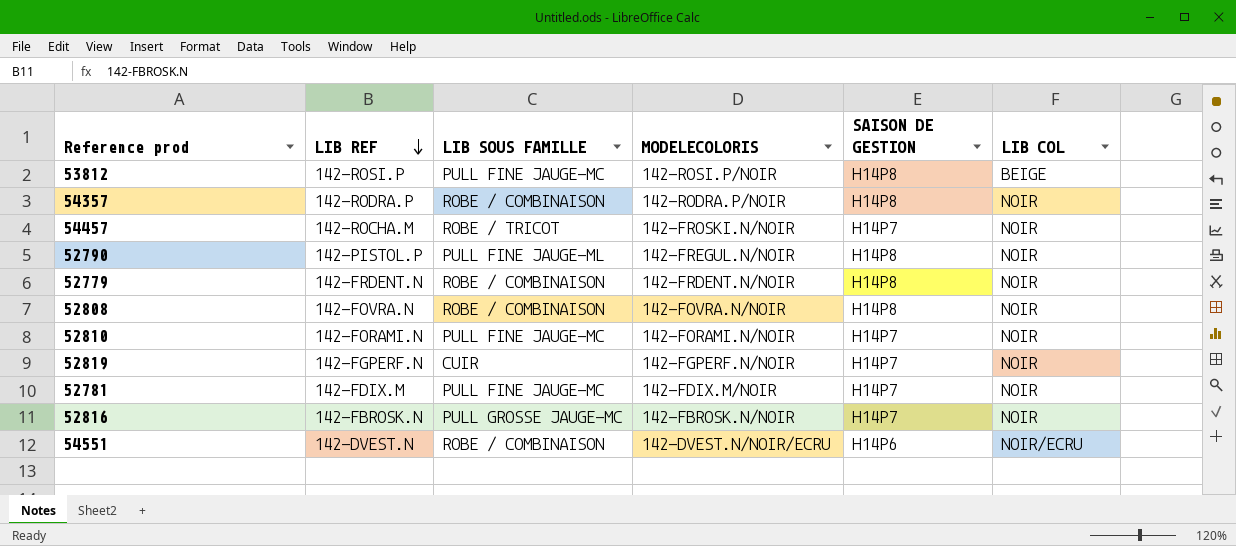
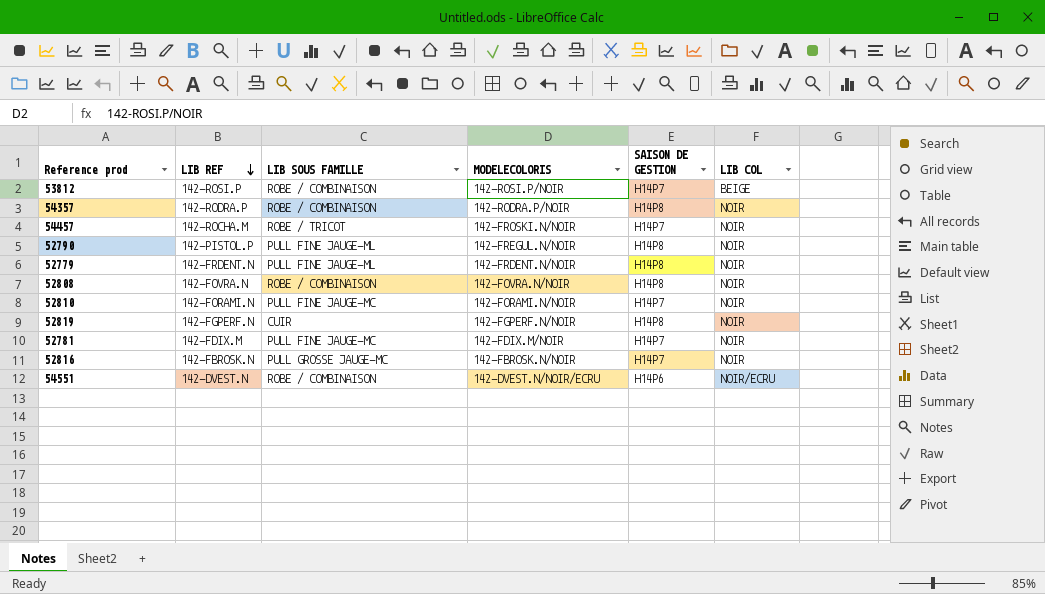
53812 | LIB SOUS FAMILLE: PULL FINE JAUGE-MC -> ROBE / COMBINAISON
53812 | SAISON DE GESTION: H14P8 -> H14P7
52779 | LIB SOUS FAMILLE: ROBE / COMBINAISON -> PULL FINE JAUGE-ML
52819 | SAISON DE GESTION: H14P7 -> H14P8

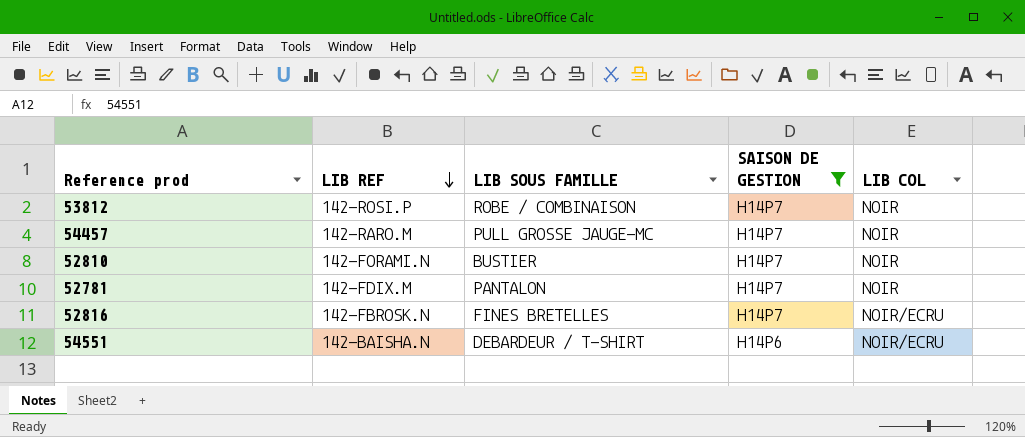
filter: none -> SAISON DE GESTION != H14P8
column MODELECOLORIS | position: 4 -> none
53812 | LIB COL: BEIGE -> NOIR
54457 | LIB REF: 142-ROCHA.M -> 142-RARO.M
54457 | LIB SOUS FAMILLE: ROBE / TRICOT -> PULL GROSSE JAUGE-MC
52810 | LIB SOUS FAMILLE: PULL FINE JAUGE-MC -> BUSTIER
52781 | LIB SOUS FAMILLE: PULL FINE JAUGE-MC -> PANTALON
52816 | LIB SOUS FAMILLE: PULL GROSSE JAUGE-MC -> FINES BRETELLES
52816 | LIB COL: NOIR -> NOIR/ECRU
54551 | LIB REF: 142-DVEST.N -> 142-BAISHA.N
54551 | LIB SOUS FAMILLE: ROBE / COMBINAISON -> DEBARDEUR / T-SHIRT

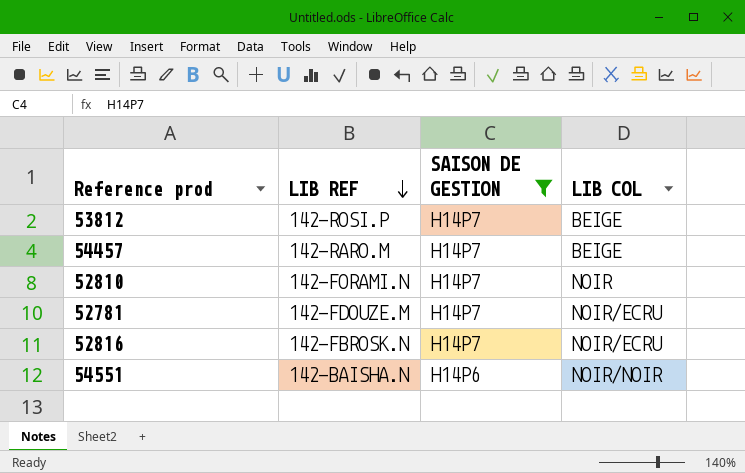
column LIB SOUS FAMILLE | position: 3 -> none
53812 | LIB COL: NOIR -> BEIGE
54457 | LIB COL: NOIR -> BEIGE
52781 | LIB REF: 142-FDIX.M -> 142-FDOUZE.M
52781 | LIB COL: NOIR -> NOIR/ECRU
54551 | LIB COL: NOIR/ECRU -> NOIR/NOIR

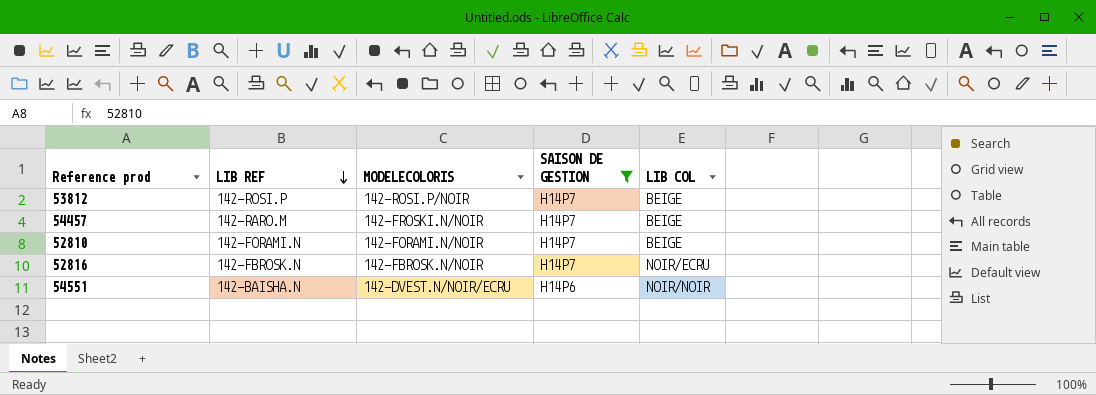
column MODELECOLORIS | position: none -> 3
row 52781: 142-FDOUZE.M | H14P7 | NOIR/ECRU -> none
52810 | LIB COL: NOIR -> BEIGE

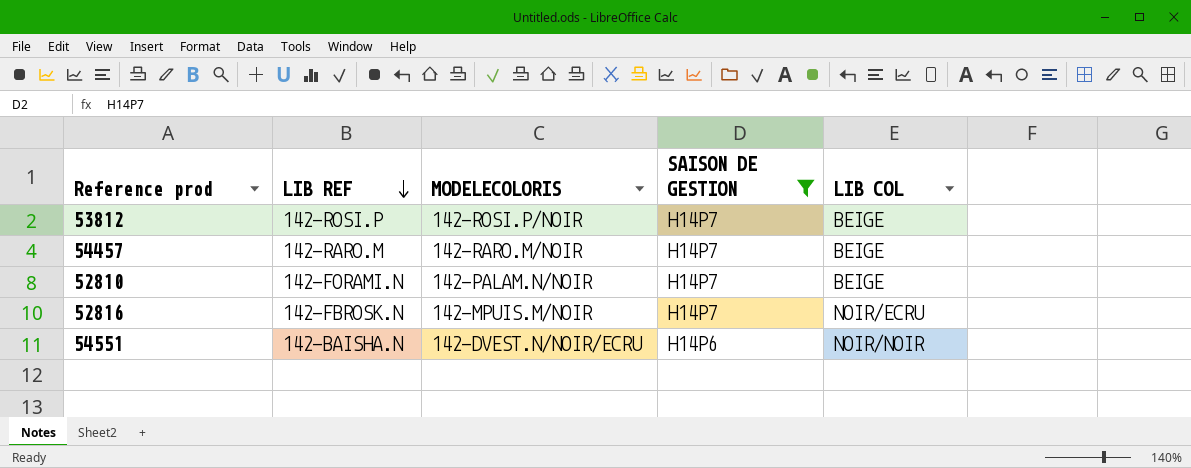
54457 | MODELECOLORIS: 142-FROSKI.N/NOIR -> 142-RARO.M/NOIR
52810 | MODELECOLORIS: 142-FORAMI.N/NOIR -> 142-PALAM.N/NOIR
52816 | MODELECOLORIS: 142-FBROSK.N/NOIR -> 142-MPUIS.M/NOIR

